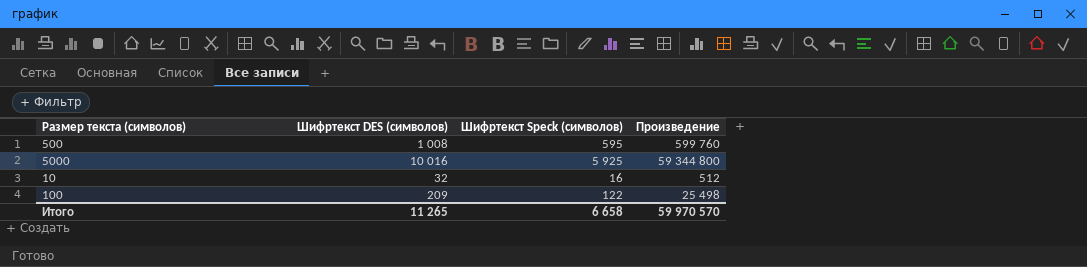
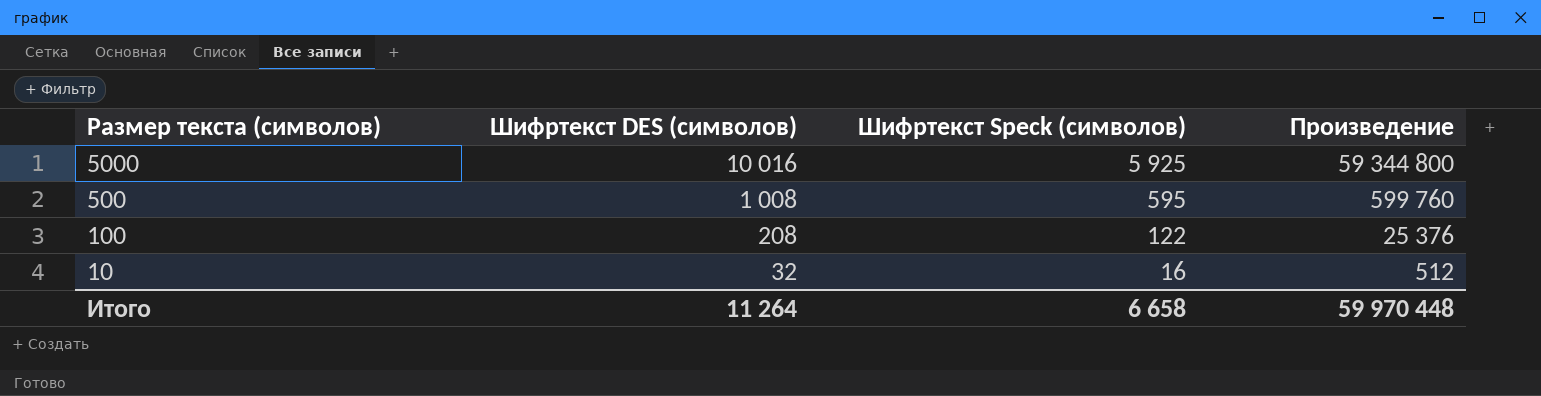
row order: none -> Размер текста (символов) descending
100 | Шифртекст DES (символов): 209 -> 208
100 | Произведение: 25 498 -> 25 376
Итого | Шифртекст DES (символов): 11 265 -> 11 264
Итого | Произведение: 59 970 570 -> 59 970 448

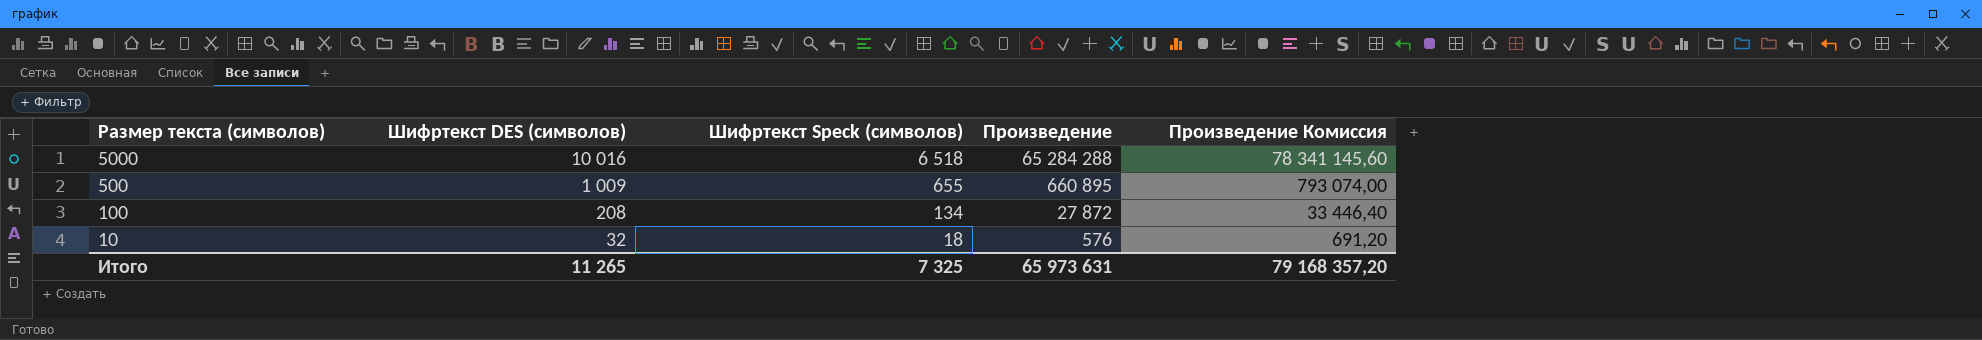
column Произведение Комиссия | formula: none -> [Произведение] * 1,2
5000 | Шифртекст Speck (символов): 5 925 -> 6 518
5000 | Произведение: 59 344 800 -> 65 284 288
500 | Шифртекст DES (символов): 1 008 -> 1 009
500 | Шифртекст Speck (символов): 595 -> 655
500 | Произведение: 599 760 -> 660 895
100 | Шифртекст Speck (символов): 122 -> 134
100 | Произведение: 25 376 -> 27 872
10 | Шифртекст Speck (символов): 16 -> 18
10 | Произведение: 512 -> 576
Итого | Шифртекст DES (символов): 11 264 -> 11 265
Итого | Шифртекст Speck (символов): 6 658 -> 7 325
Итого | Произведение: 59 970 448 -> 65 973 631

